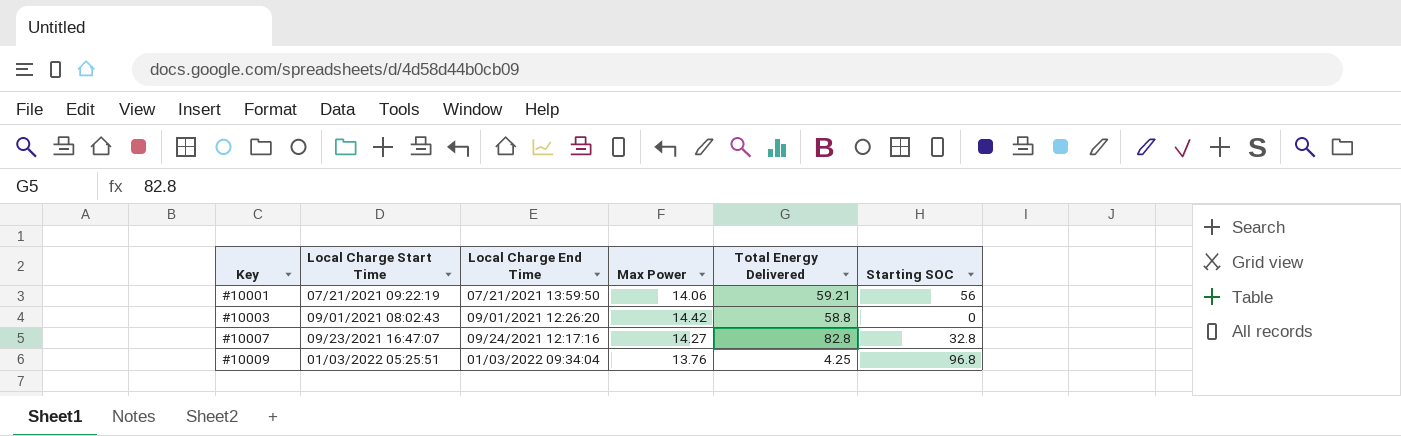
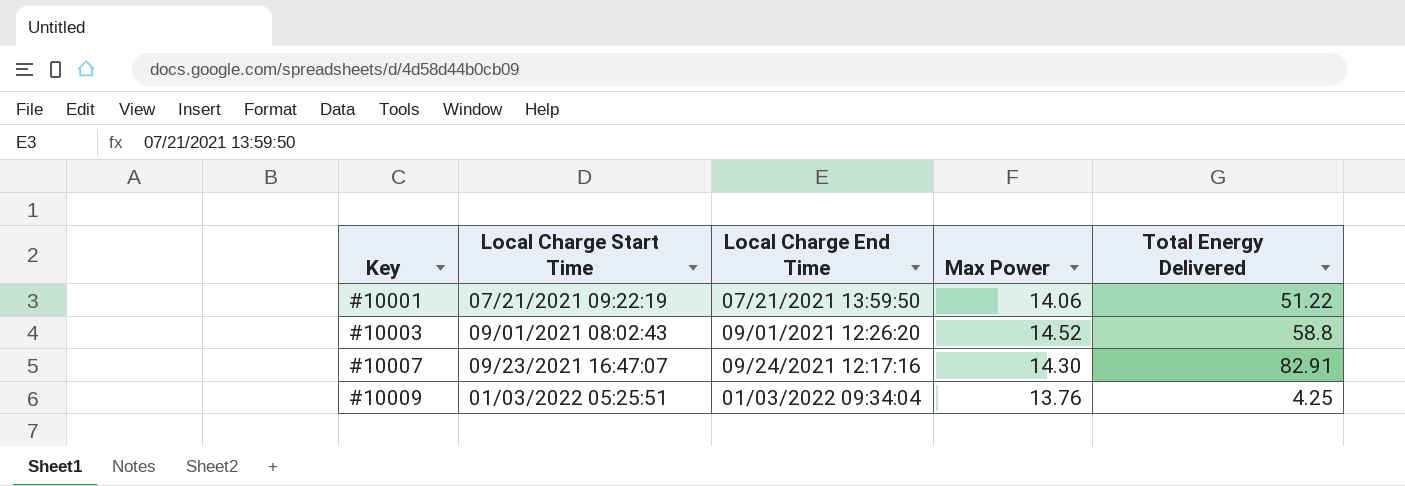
column Starting SOC | position: 6 -> none
#10001 | Total Energy Delivered: 59.21 -> 51.22
#10003 | Max Power: 14.42 -> 14.52
#10007 | Max Power: 14.27 -> 14.30
#10007 | Total Energy Delivered: 82.8 -> 82.91

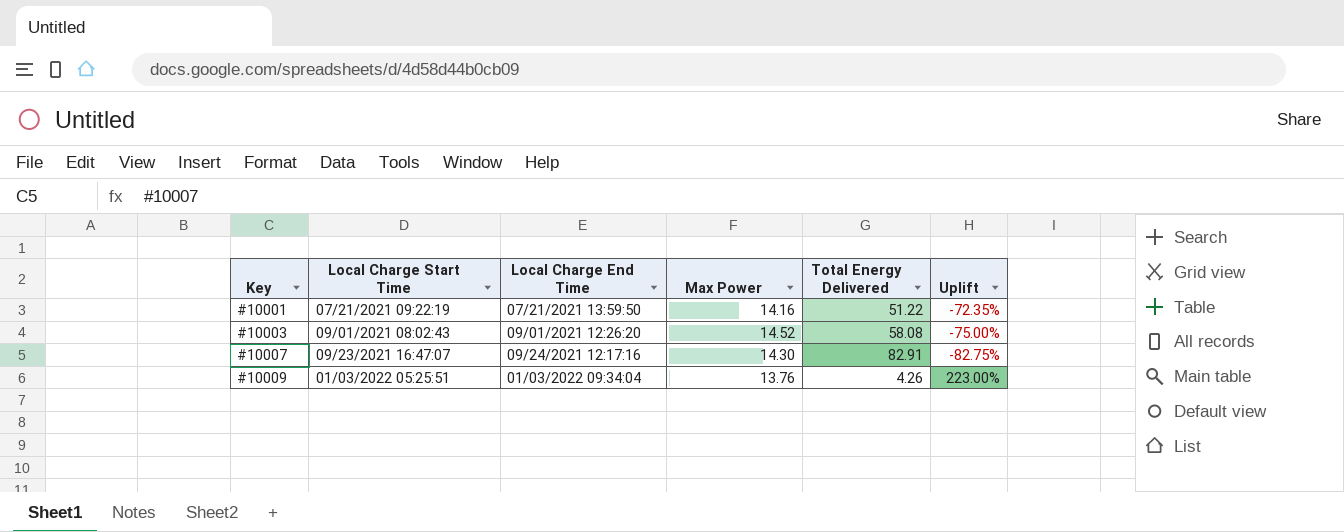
column Uplift | formula: none -> ([Max Power] - [Total Energy Delivered]) / [Total Energy Delivered]
#10001 | Max Power: 14.06 -> 14.16
#10003 | Total Energy Delivered: 58.8 -> 58.08
#10009 | Total Energy Delivered: 4.25 -> 4.26

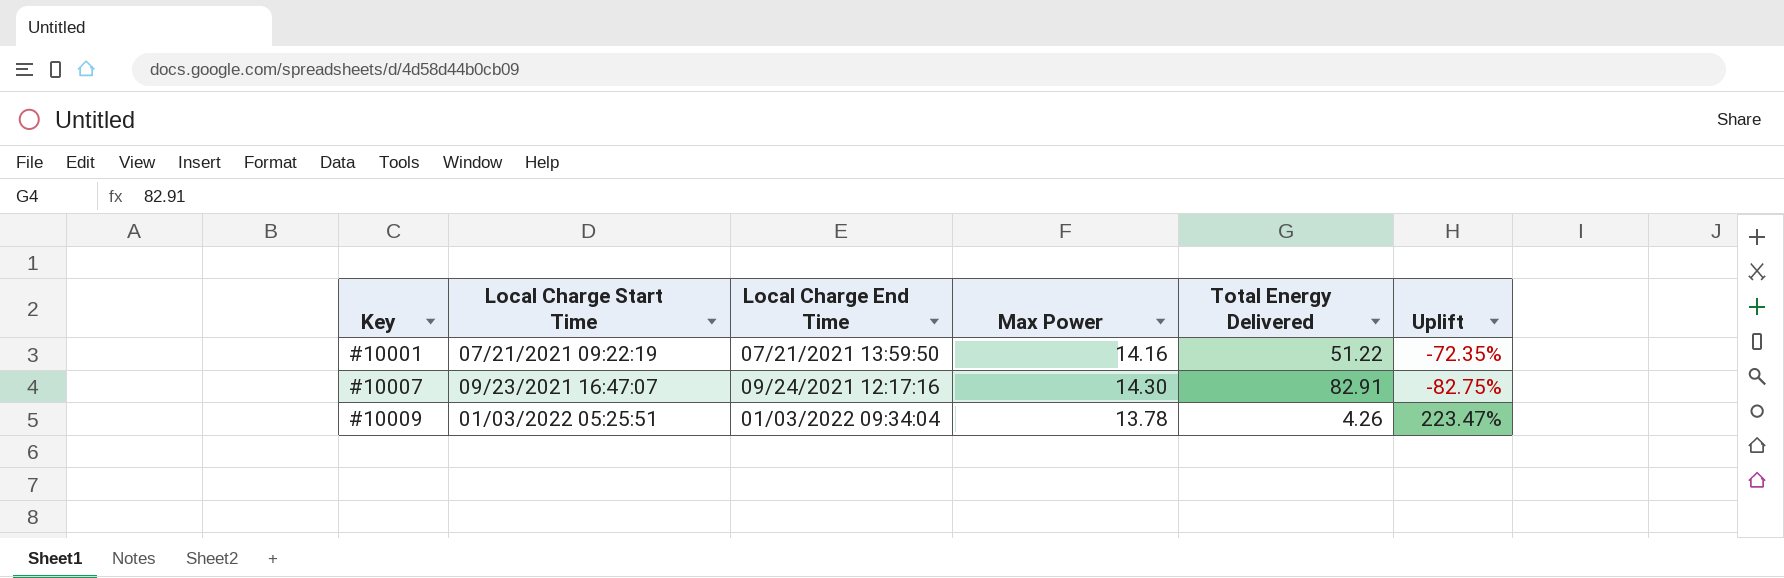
row #10003: 09/01/2021 08:02:43 | 09/01/2021 12:26:20 | 14.52 | 58.08 | -75.00% -> none
#10009 | Max Power: 13.76 -> 13.78
#10009 | Uplift: 223.00% -> 223.47%

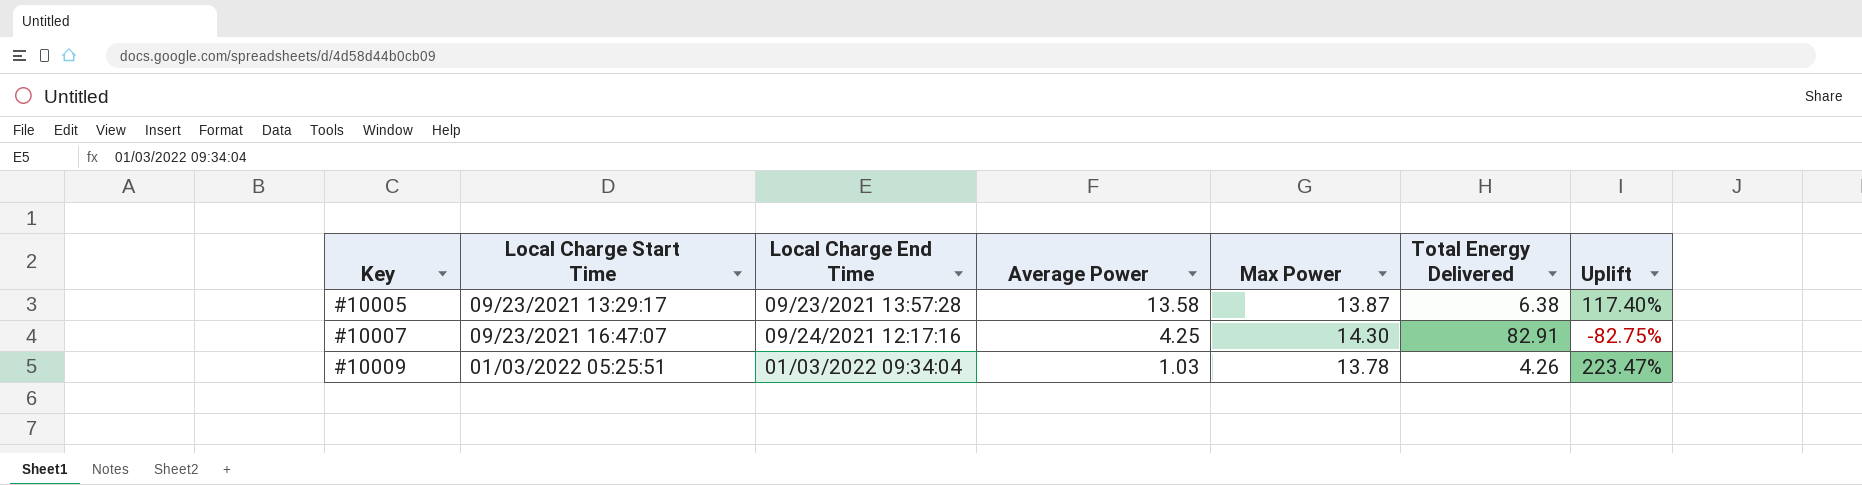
column Average Power | position: none -> 4
row #10001: 07/21/2021 09:22:19 | 07/21/2021 13:59:50 | 14.16 | 51.22 | -72.35% -> none
row #10005: none -> 09/23/2021 13:29:17 | 09/23/2021 13:57:28 | 13.58 | 13.87 | 6.38 | 117.40%

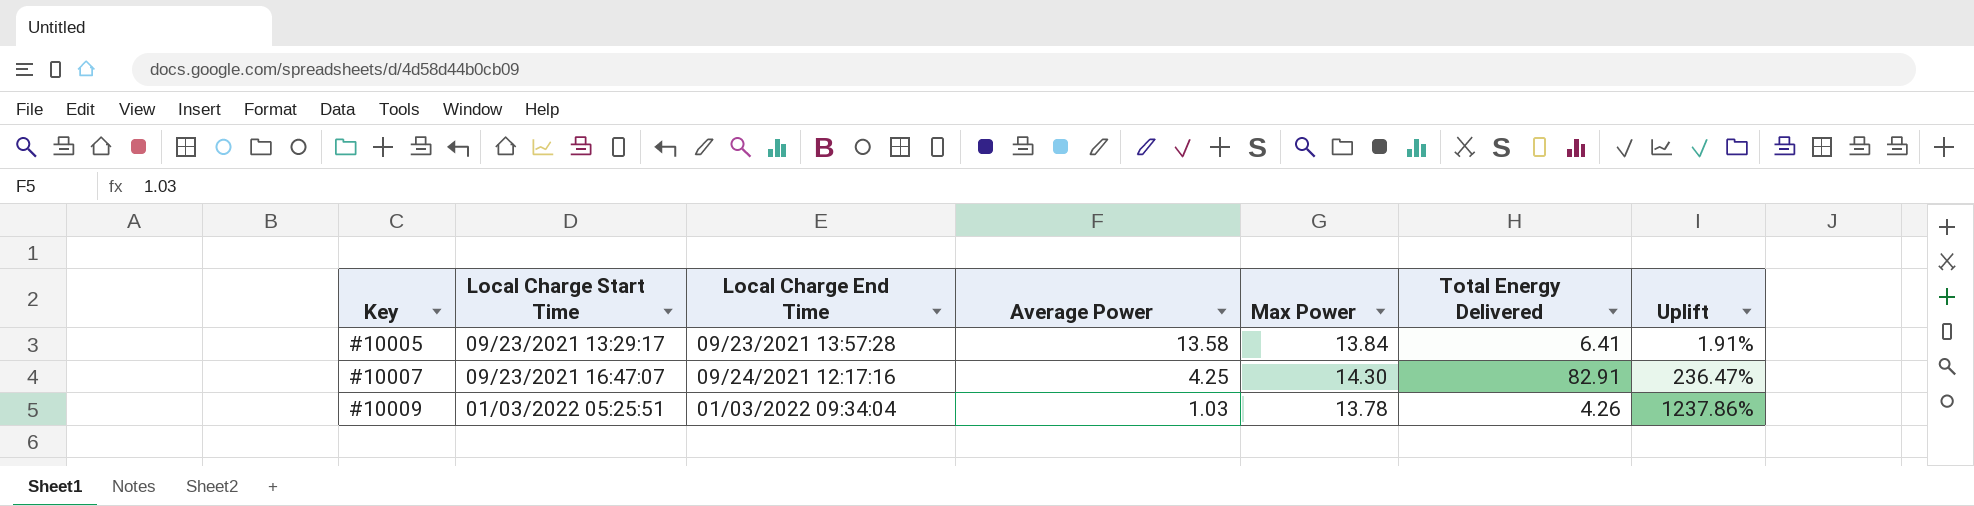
column Uplift | formula: ([Max Power] - [Total Energy Delivered]) / [Total Energy Delivered] -> ([Max Power] - [Average Power]) / [Average Power]
#10005 | Max Power: 13.87 -> 13.84
#10005 | Total Energy Delivered: 6.38 -> 6.41

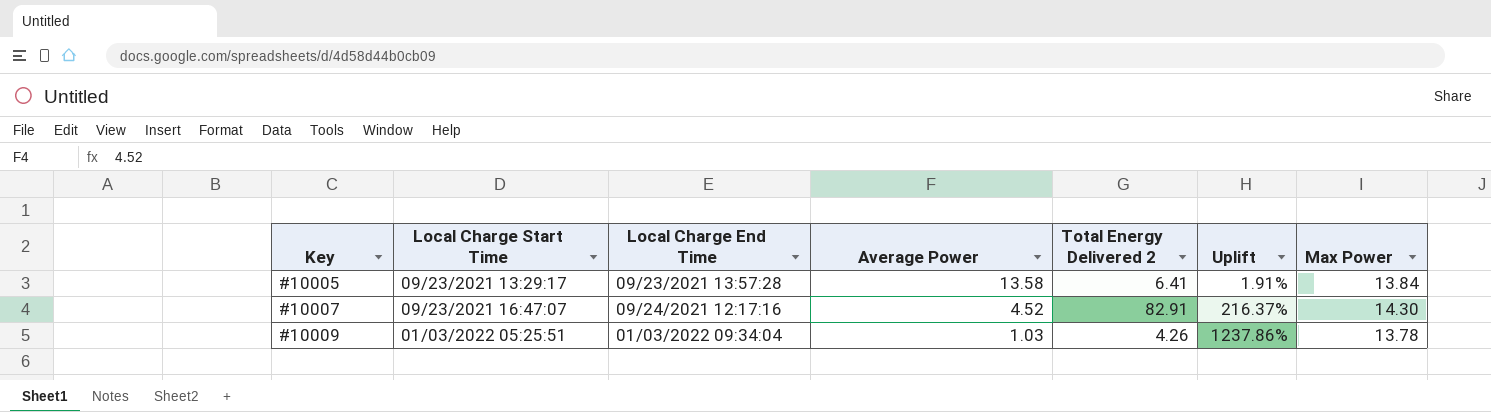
column name: Total Energy Delivered -> Total Energy Delivered 2
column Max Power | position: 5 -> 7
#10007 | Average Power: 4.25 -> 4.52
#10007 | Uplift: 236.47% -> 216.37%

